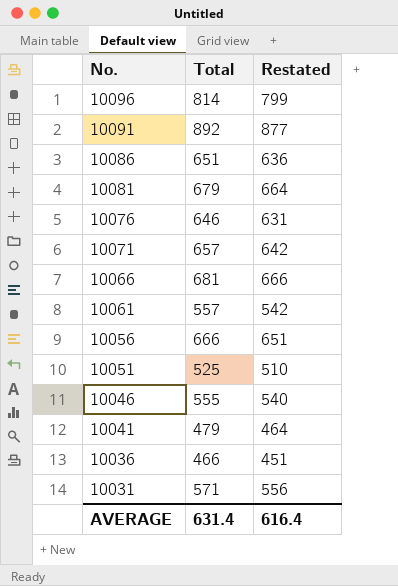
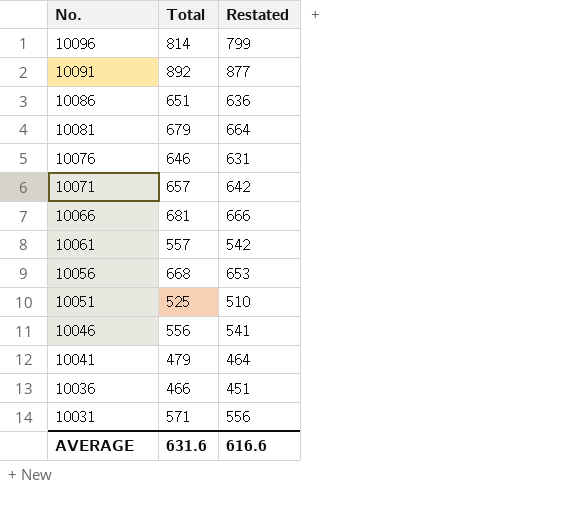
10056 | Total: 666 -> 668
10056 | Restated: 651 -> 653
10046 | Total: 555 -> 556
10046 | Restated: 540 -> 541
AVERAGE | Total: 631.4 -> 631.6
AVERAGE | Restated: 616.4 -> 616.6

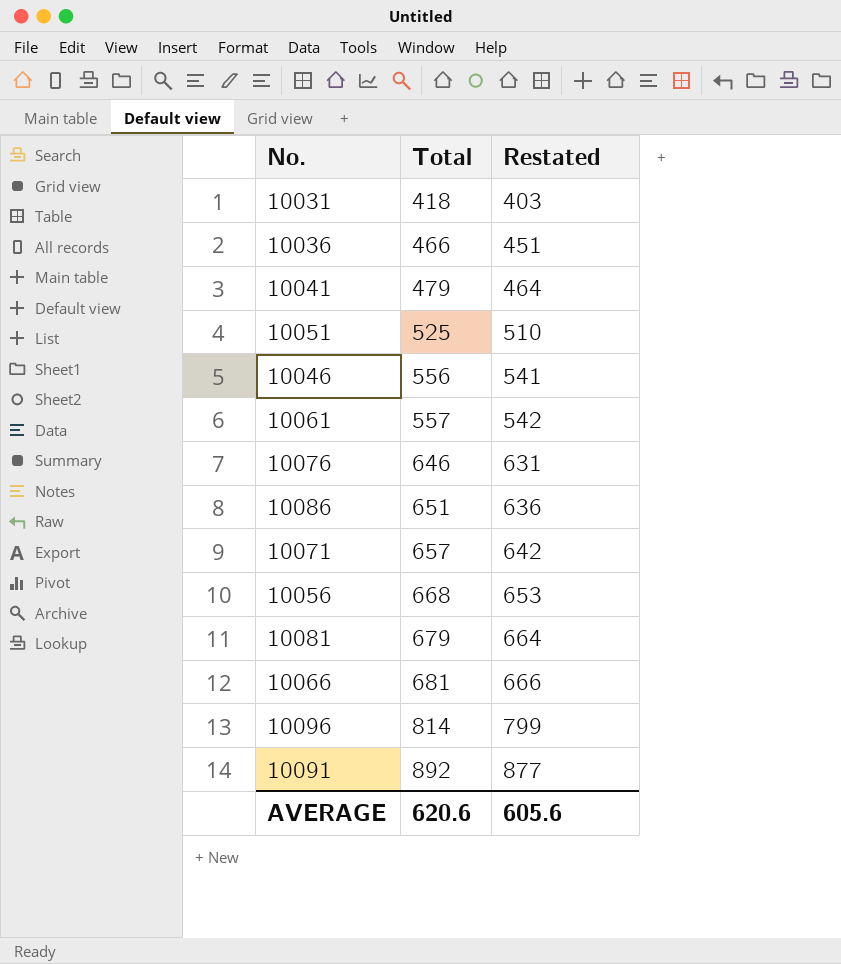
row order: No. descending -> Total ascending
10031 | Total: 571 -> 418
10031 | Restated: 556 -> 403
AVERAGE | Total: 631.6 -> 620.6
AVERAGE | Restated: 616.6 -> 605.6

